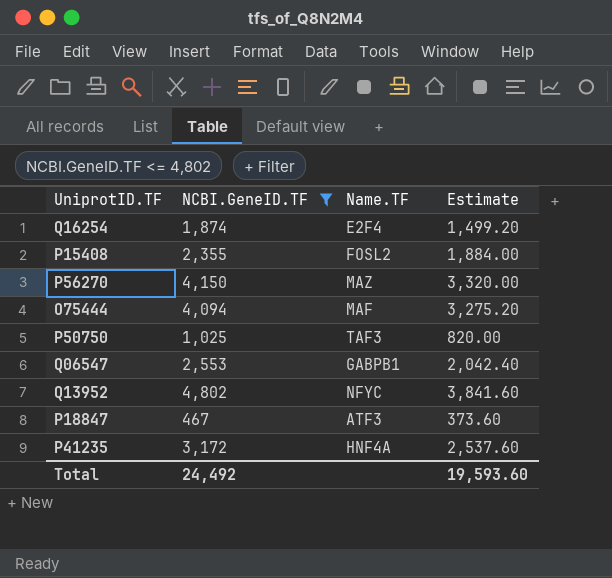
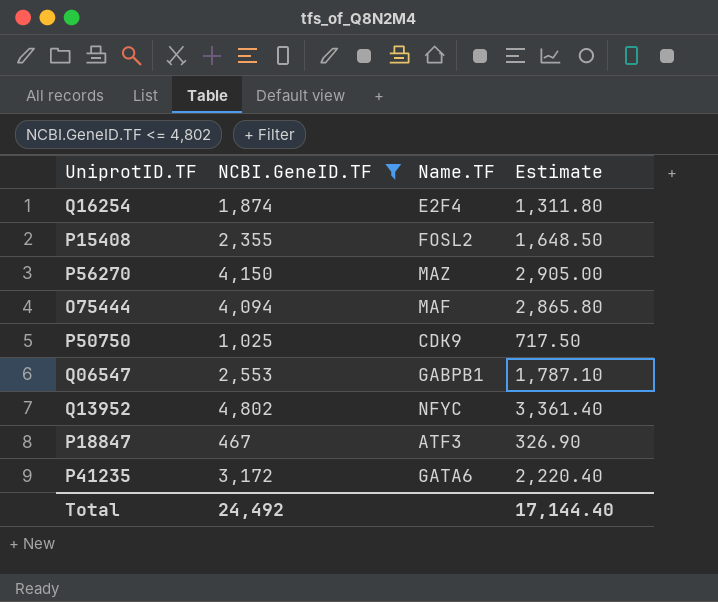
column Estimate | formula: [NCBI.GeneID.TF] * 0.8 -> [NCBI.GeneID.TF] * 0.7
P50750 | Name.TF: TAF3 -> CDK9
P41235 | Name.TF: HNF4A -> GATA6
Total | Estimate: 19,593.60 -> 17,144.40

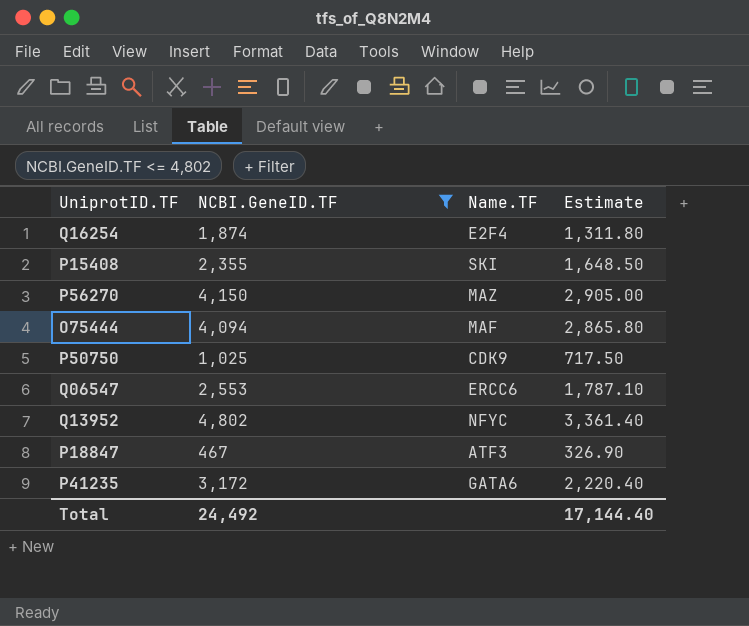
P15408 | Name.TF: FOSL2 -> SKI
Q06547 | Name.TF: GABPB1 -> ERCC6

